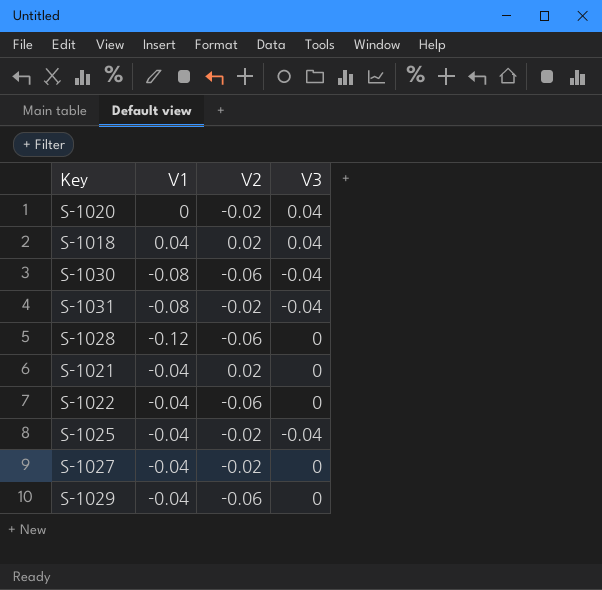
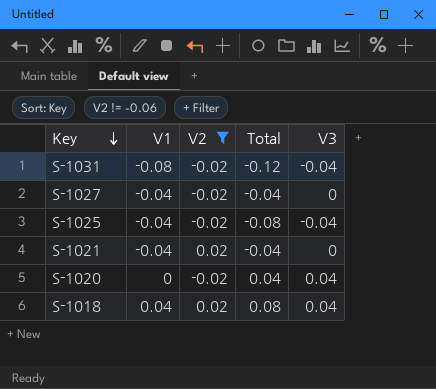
filter: none -> V2 != -0.06
row order: none -> Key descending
column Total | formula: none -> [V1] + [V3]

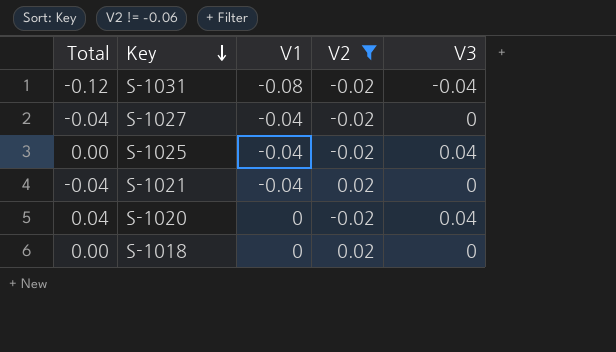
column Total | position: 4 -> 1
S-1025 | Total: -0.08 -> 0.00
S-1025 | V3: -0.04 -> 0.04
S-1018 | Total: 0.08 -> 0.00
S-1018 | V1: 0.04 -> 0
S-1018 | V3: 0.04 -> 0

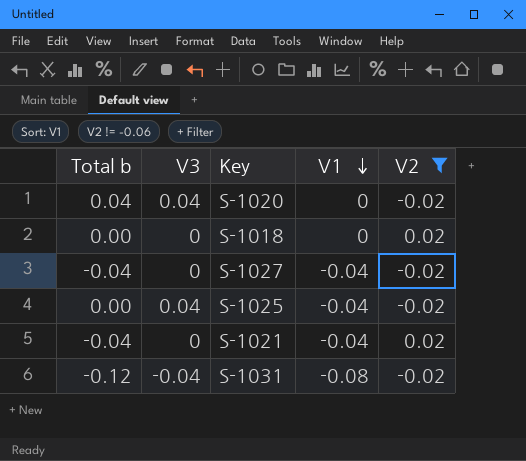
row order: Key descending -> V1 descending
column name: Total -> Total b
column V3 | position: 5 -> 2

